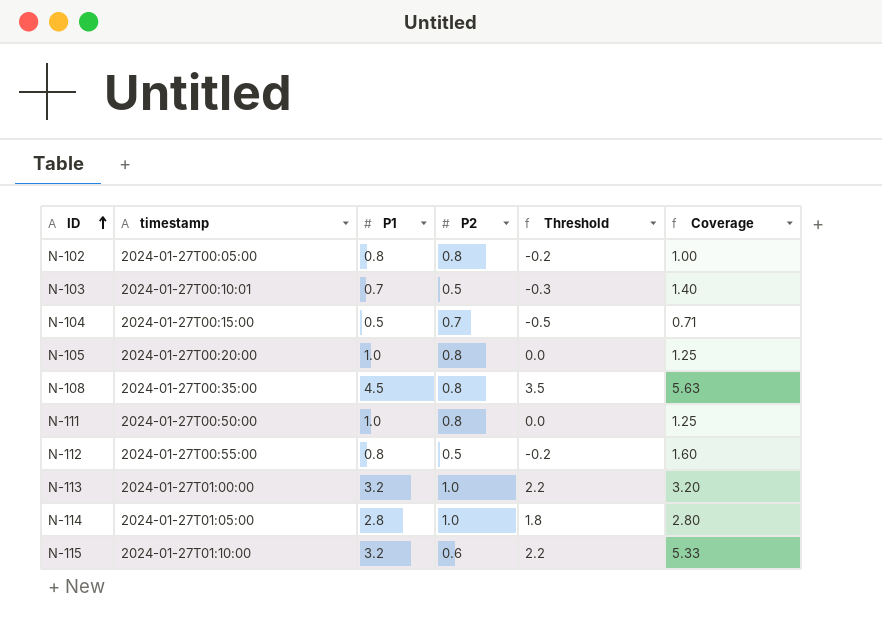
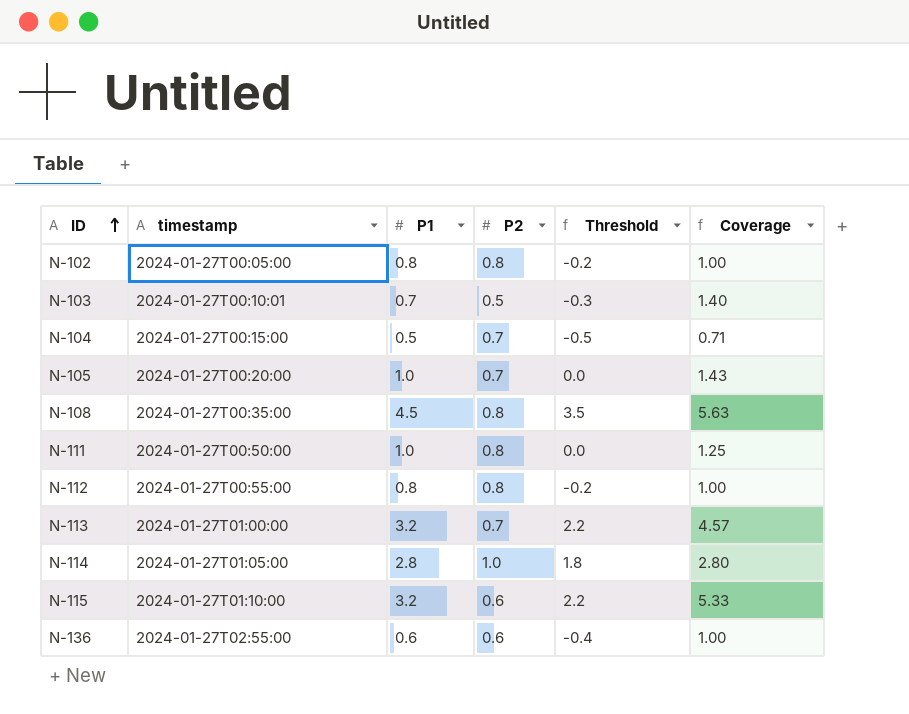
N-105 | P2: 0.8 -> 0.7
N-105 | Coverage: 1.25 -> 1.43
N-112 | P2: 0.5 -> 0.8
N-112 | Coverage: 1.60 -> 1.00
N-113 | P2: 1.0 -> 0.7
N-113 | Coverage: 3.20 -> 4.57
row N-136: none -> 2024-01-27T02:55:00 | 0.6 | 0.6 | -0.4 | 1.00

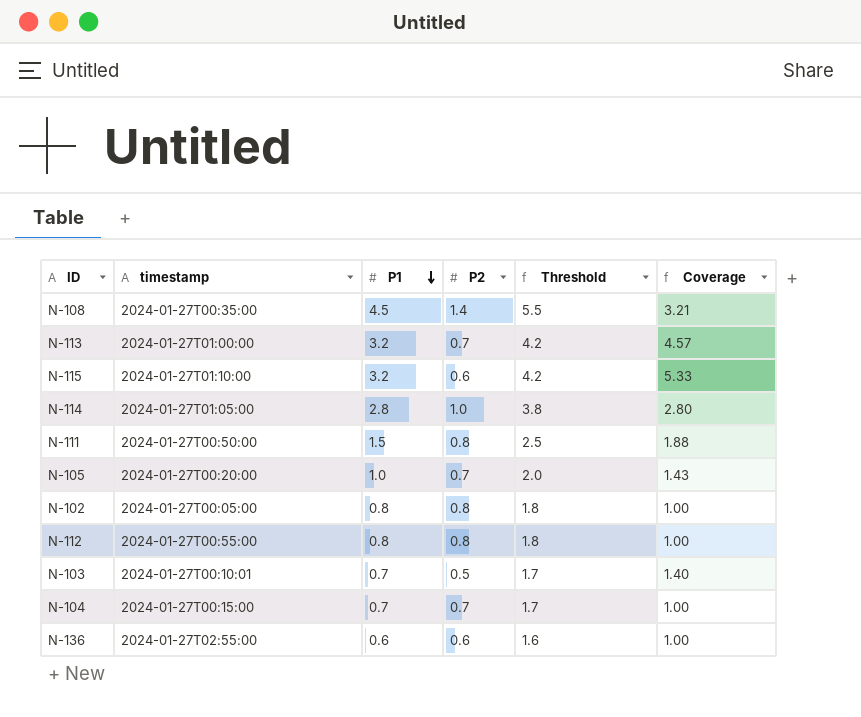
row order: ID ascending -> P1 descending
column Threshold | formula: [P1] - 1 -> [P1] + 1
N-108 | P2: 0.8 -> 1.4
N-108 | Coverage: 5.63 -> 3.21
N-111 | P1: 1.0 -> 1.5
N-111 | Coverage: 1.25 -> 1.88
N-104 | P1: 0.5 -> 0.7
N-104 | Coverage: 0.71 -> 1.00

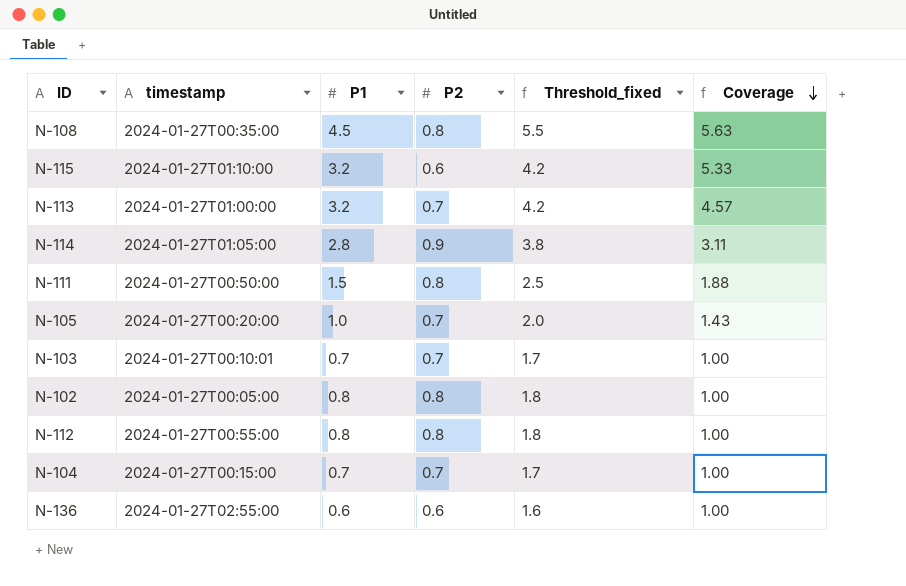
row order: P1 descending -> Coverage descending
column name: Threshold -> Threshold_fixed
N-108 | P2: 1.4 -> 0.8
N-108 | Coverage: 3.21 -> 5.63
N-114 | P2: 1.0 -> 0.9
N-114 | Coverage: 2.80 -> 3.11
N-103 | P2: 0.5 -> 0.7
N-103 | Coverage: 1.40 -> 1.00

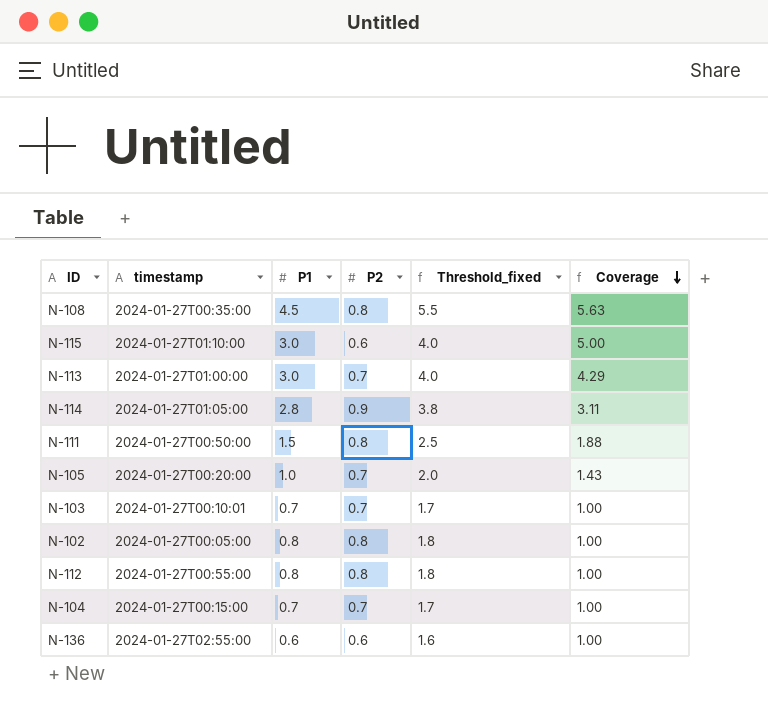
N-115 | P1: 3.2 -> 3.0
N-115 | Threshold_fixed: 4.2 -> 4.0
N-115 | Coverage: 5.33 -> 5.00
N-113 | P1: 3.2 -> 3.0
N-113 | Threshold_fixed: 4.2 -> 4.0
N-113 | Coverage: 4.57 -> 4.29

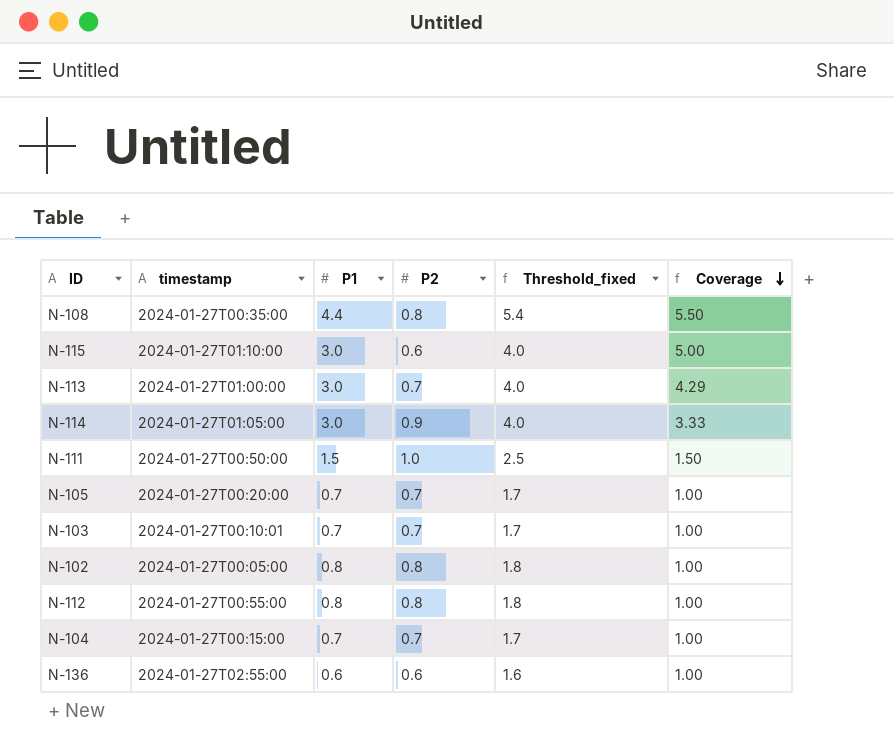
N-108 | P1: 4.5 -> 4.4
N-108 | Threshold_fixed: 5.5 -> 5.4
N-108 | Coverage: 5.63 -> 5.50
N-114 | P1: 2.8 -> 3.0
N-114 | Threshold_fixed: 3.8 -> 4.0
N-114 | Coverage: 3.11 -> 3.33
N-111 | P2: 0.8 -> 1.0
N-111 | Coverage: 1.88 -> 1.50
N-105 | P1: 1.0 -> 0.7
N-105 | Threshold_fixed: 2.0 -> 1.7
N-105 | Coverage: 1.43 -> 1.00

